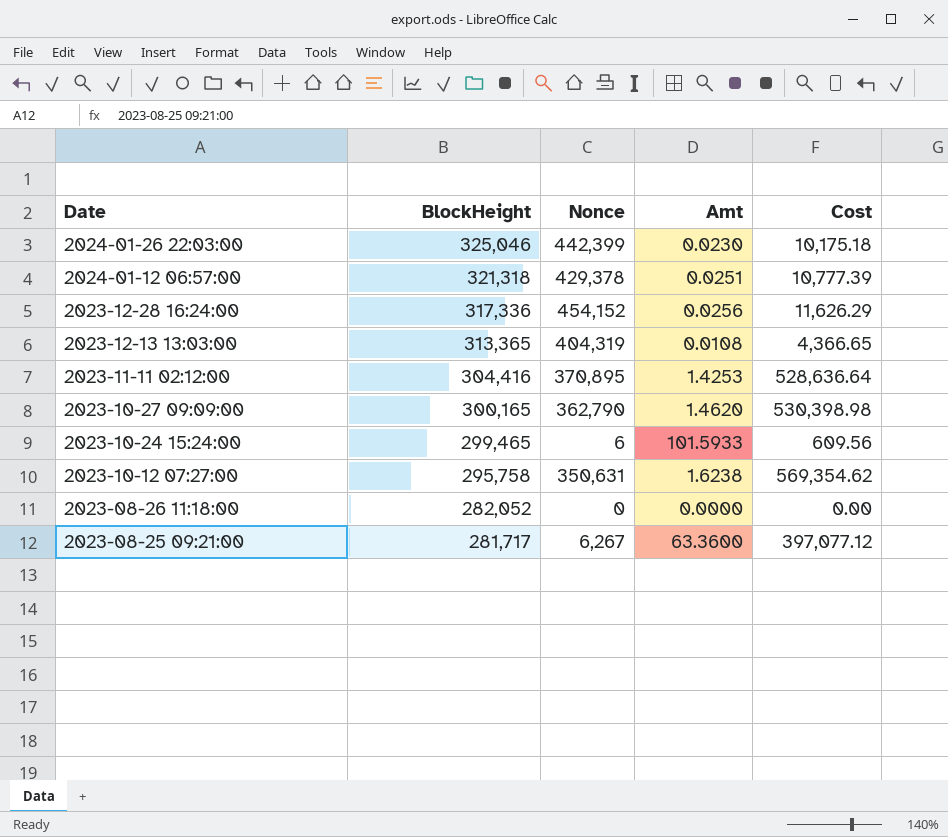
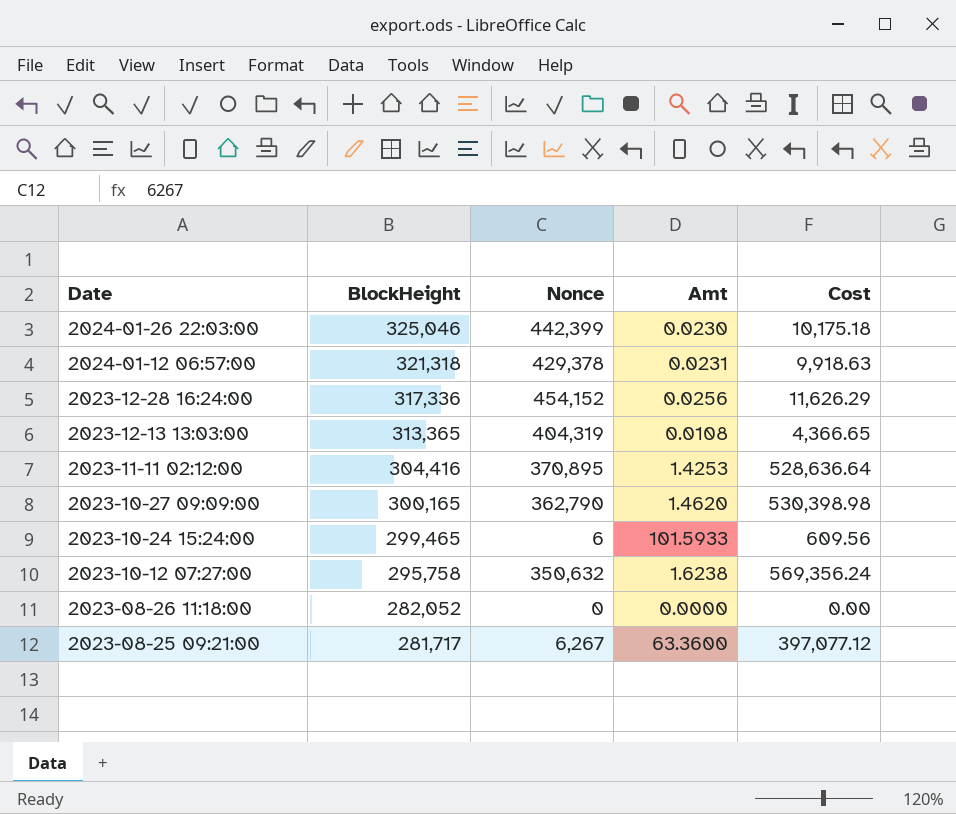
2024-01-12 06:57:00 | Amt: 0.0251 -> 0.0231
2024-01-12 06:57:00 | Cost: 10,777.39 -> 9,918.63
2023-10-12 07:27:00 | Nonce: 350,631 -> 350,632
2023-10-12 07:27:00 | Cost: 569,354.62 -> 569,356.24

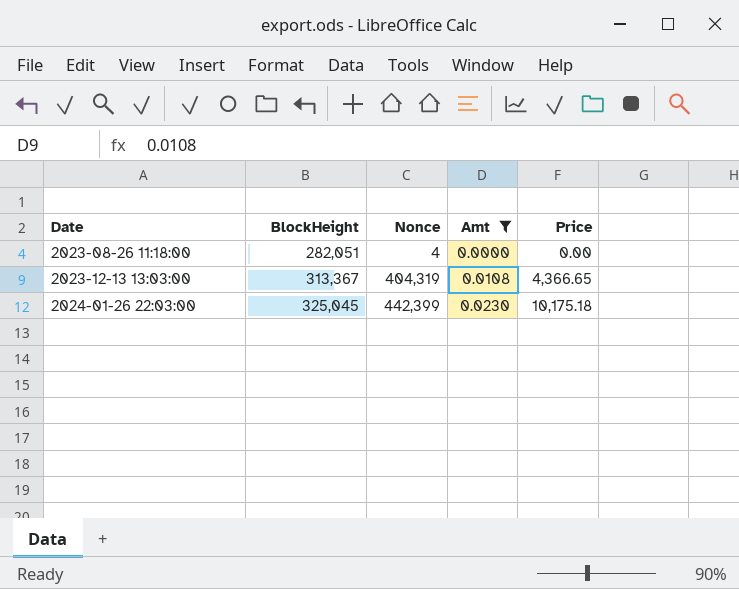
filter: none -> Amt <= 0.0230
row order: Date descending -> Date ascending
column name: Cost -> Price
2023-08-26 11:18:00 | BlockHeight: 282,052 -> 282,051
2023-08-26 11:18:00 | Nonce: 0 -> 4
2023-12-13 13:03:00 | BlockHeight: 313,365 -> 313,367
2024-01-26 22:03:00 | BlockHeight: 325,046 -> 325,045

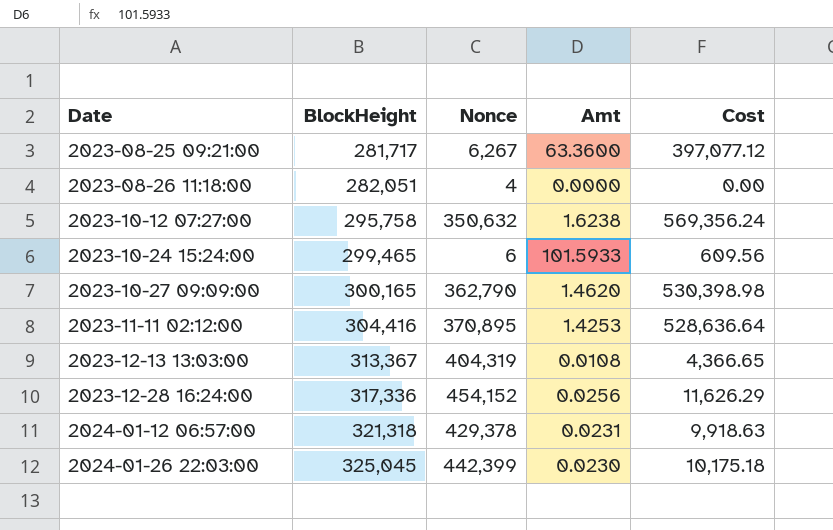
filter: Amt <= 0.0230 -> none
column name: Price -> Cost

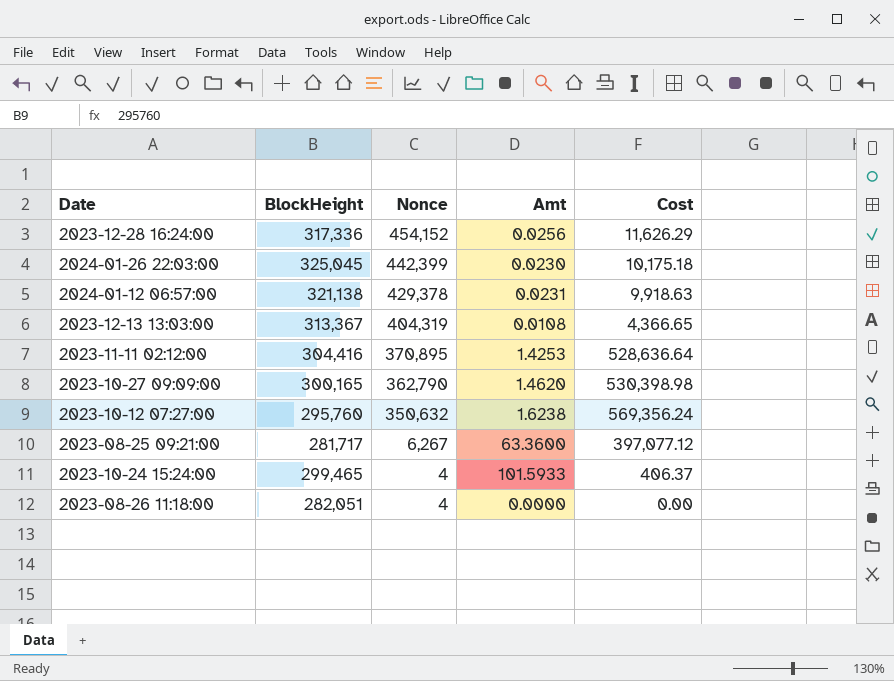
row order: Date ascending -> Nonce descending
2024-01-12 06:57:00 | BlockHeight: 321,318 -> 321,138
2023-10-12 07:27:00 | BlockHeight: 295,758 -> 295,760
2023-10-24 15:24:00 | Nonce: 6 -> 4
2023-10-24 15:24:00 | Cost: 609.56 -> 406.37

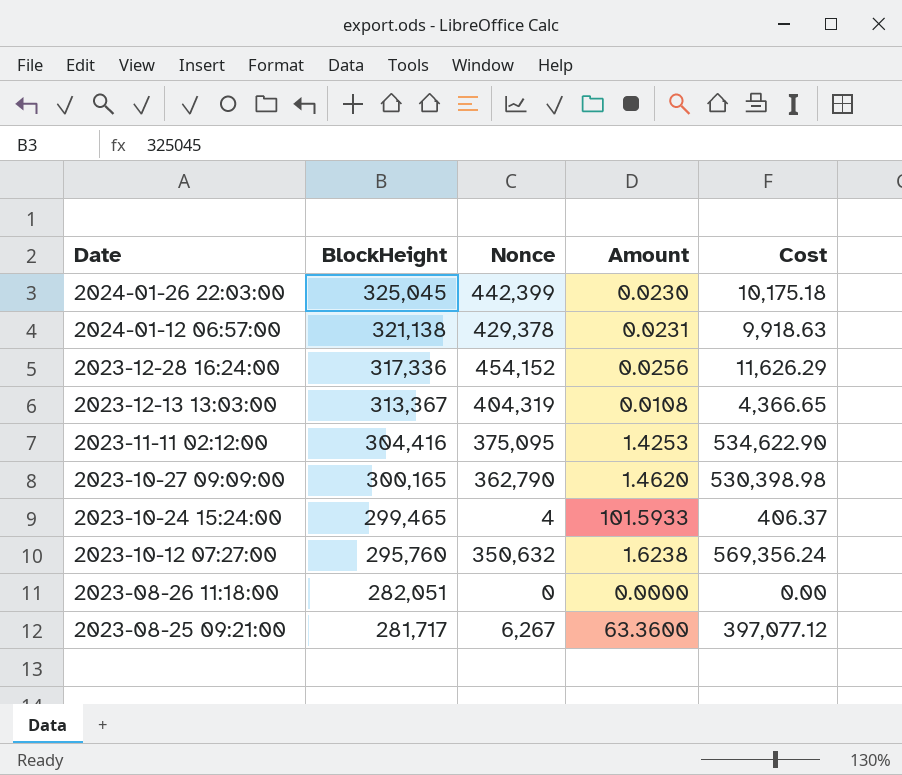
row order: Nonce descending -> Date descending
column name: Amt -> Amount
2023-11-11 02:12:00 | Nonce: 370,895 -> 375,095
2023-11-11 02:12:00 | Cost: 528,636.64 -> 534,622.90
2023-08-26 11:18:00 | Nonce: 4 -> 0

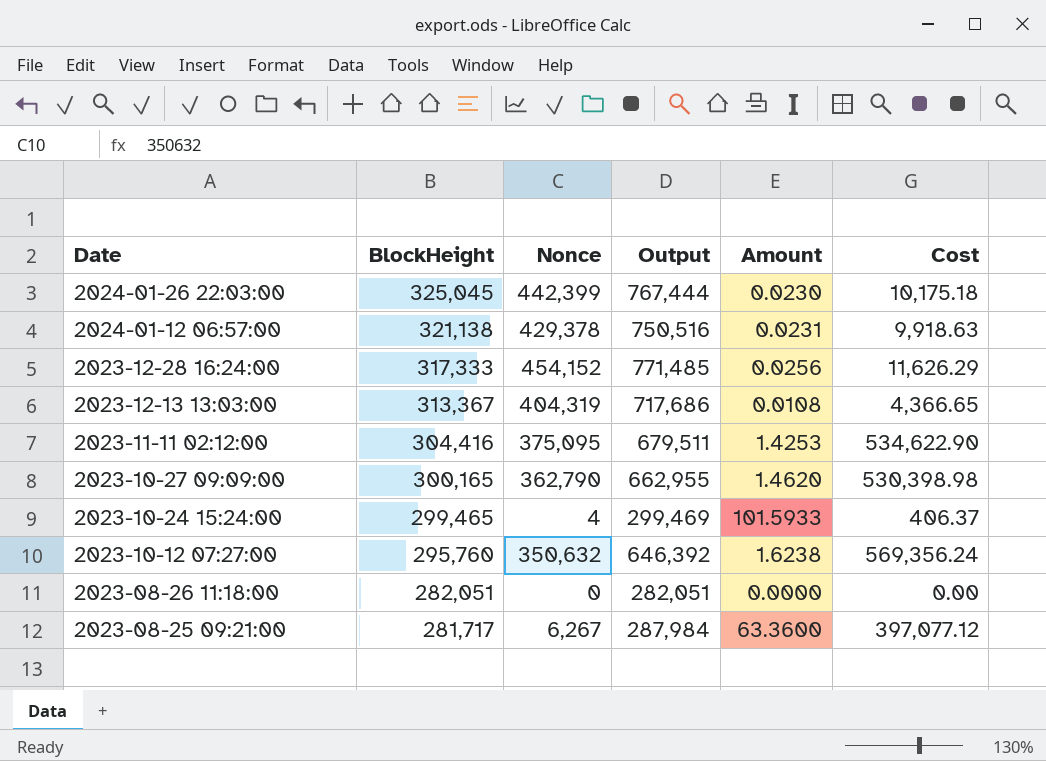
column Output | formula: none -> [BlockHeight] + [Nonce]
2023-12-28 16:24:00 | BlockHeight: 317,336 -> 317,333

